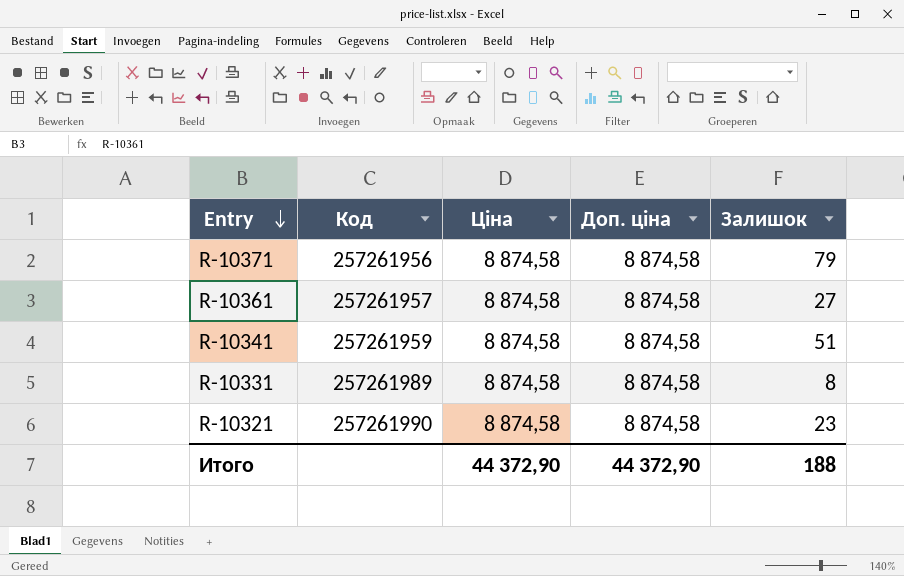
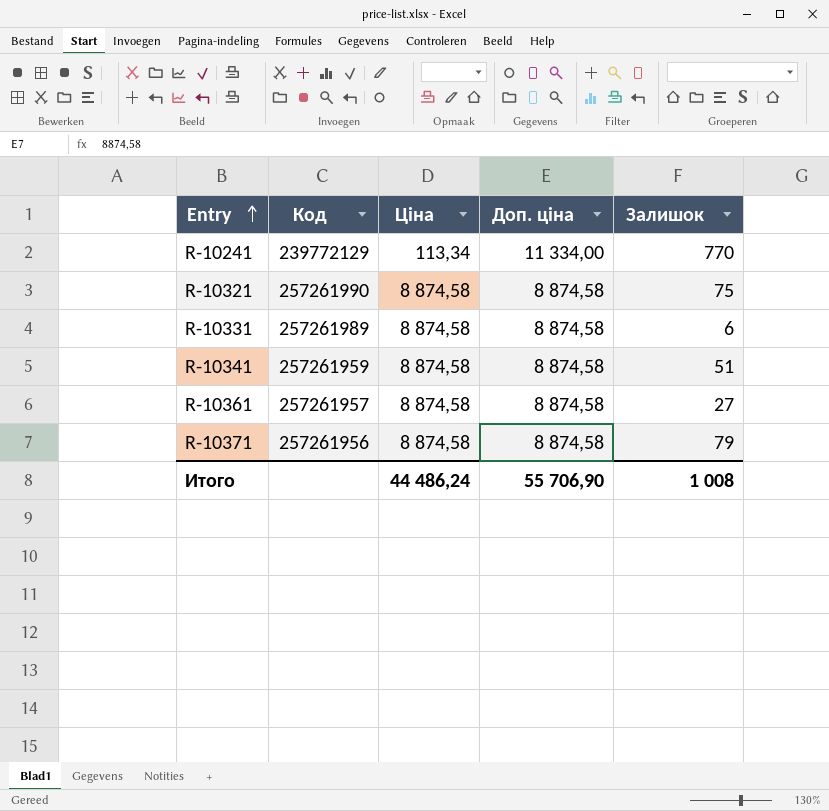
row order: Entry descending -> Entry ascending
row R-10241: none -> 239772129 | 113,34 | 11 334,00 | 770
R-10321 | Залишок: 23 -> 75
R-10331 | Залишок: 8 -> 6
Итого | Ціна: 44 372,90 -> 44 486,24
Итого | Доп. ціна: 44 372,90 -> 55 706,90
Итого | Залишок: 188 -> 1 008

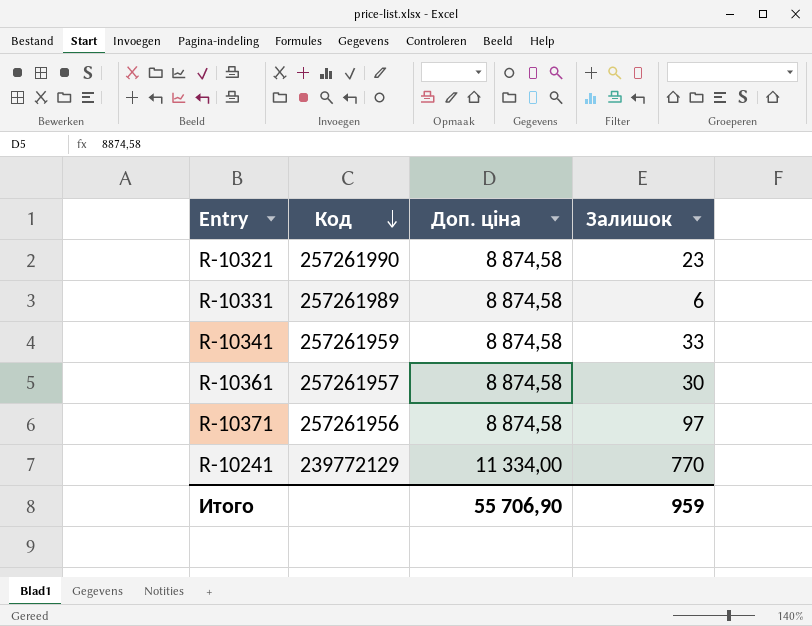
row order: Entry ascending -> Код descending
column Ціна | position: 3 -> none
R-10321 | Залишок: 75 -> 23
R-10341 | Залишок: 51 -> 33
R-10361 | Залишок: 27 -> 30
R-10371 | Залишок: 79 -> 97
Итого | Залишок: 1 008 -> 959

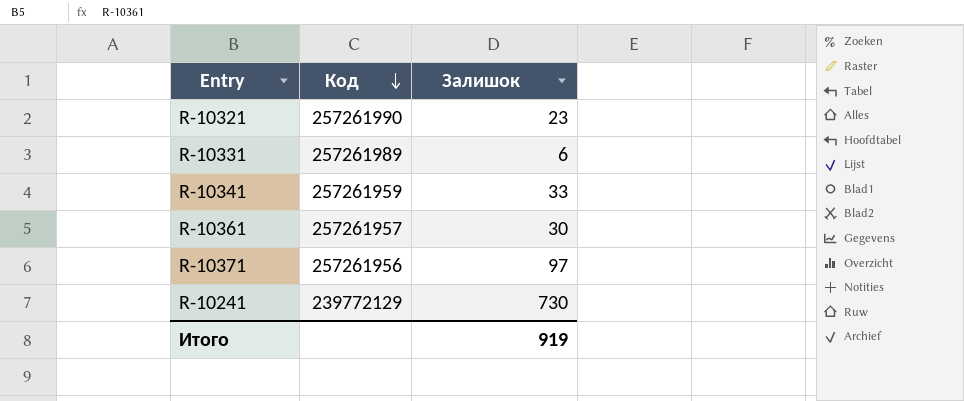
column Доп. ціна | position: 3 -> none
R-10241 | Залишок: 770 -> 730
Итого | Залишок: 959 -> 919

